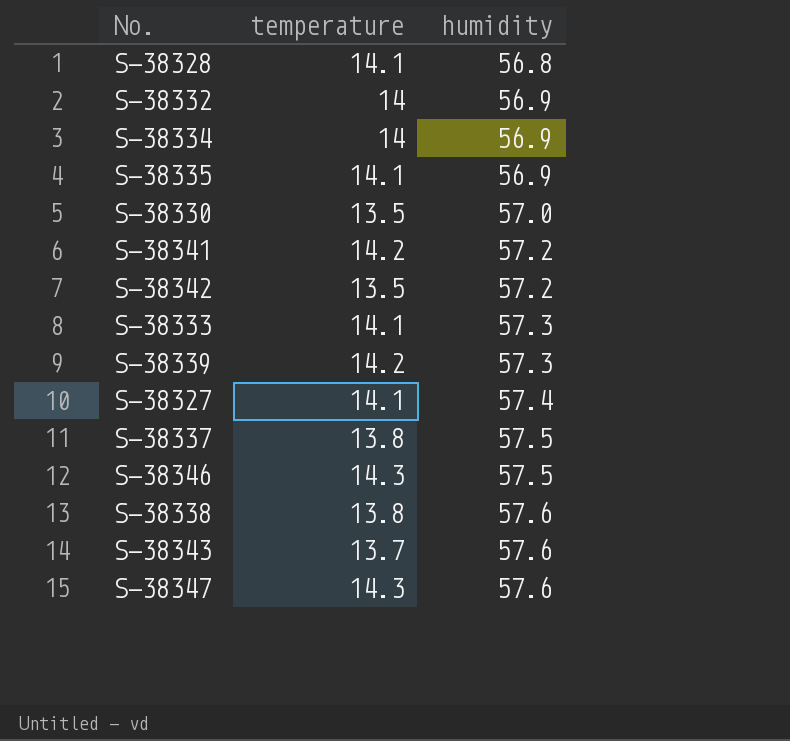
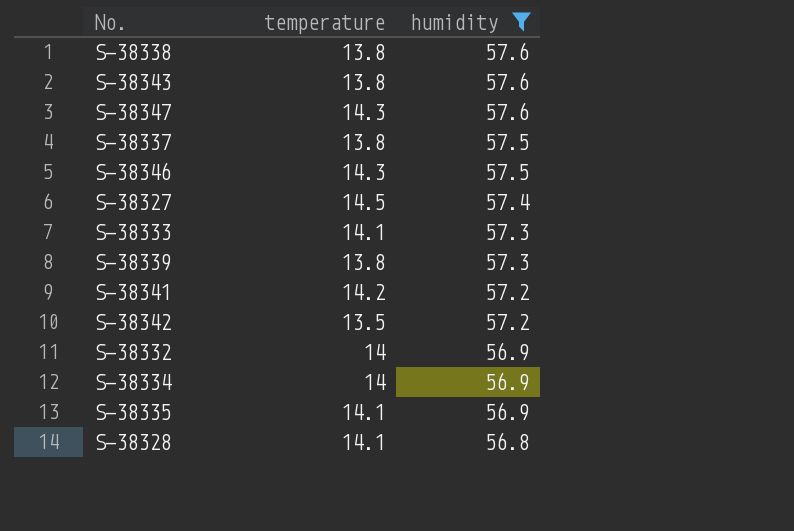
filter: none -> humidity != 57.0
row order: humidity ascending -> humidity descending
S-38343 | temperature: 13.7 -> 13.8
S-38327 | temperature: 14.1 -> 14.5
S-38339 | temperature: 14.2 -> 13.8

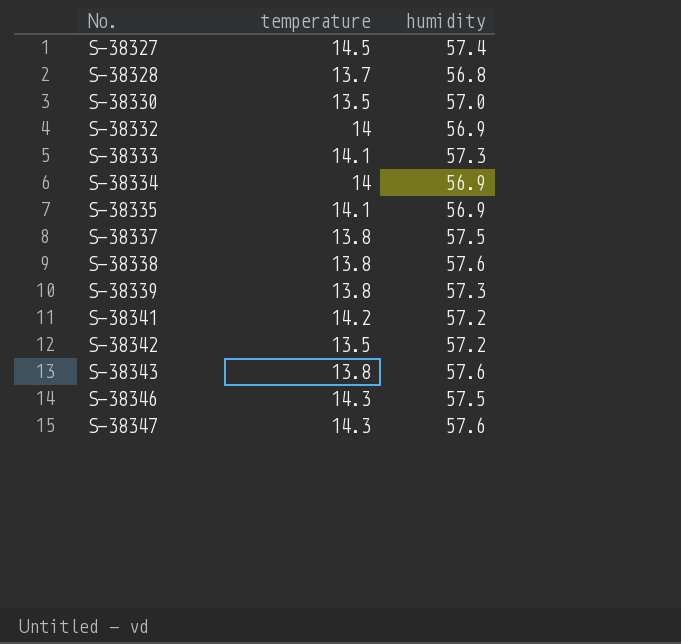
filter: humidity != 57.0 -> none
row order: humidity descending -> No. ascending
S-38328 | temperature: 14.1 -> 13.7

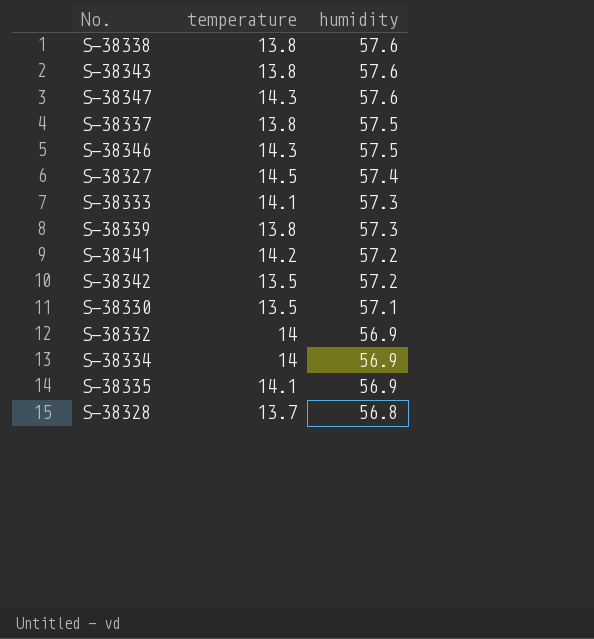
row order: No. ascending -> humidity descending
S-38330 | humidity: 57.0 -> 57.1

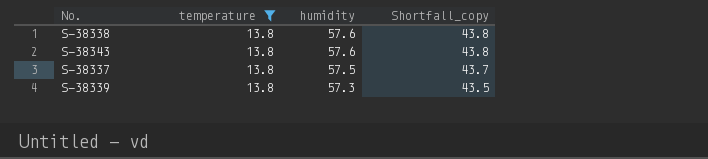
filter: none -> temperature = 13.8
column Shortfall_copy | formula: none -> [humidity] - [temperature]

